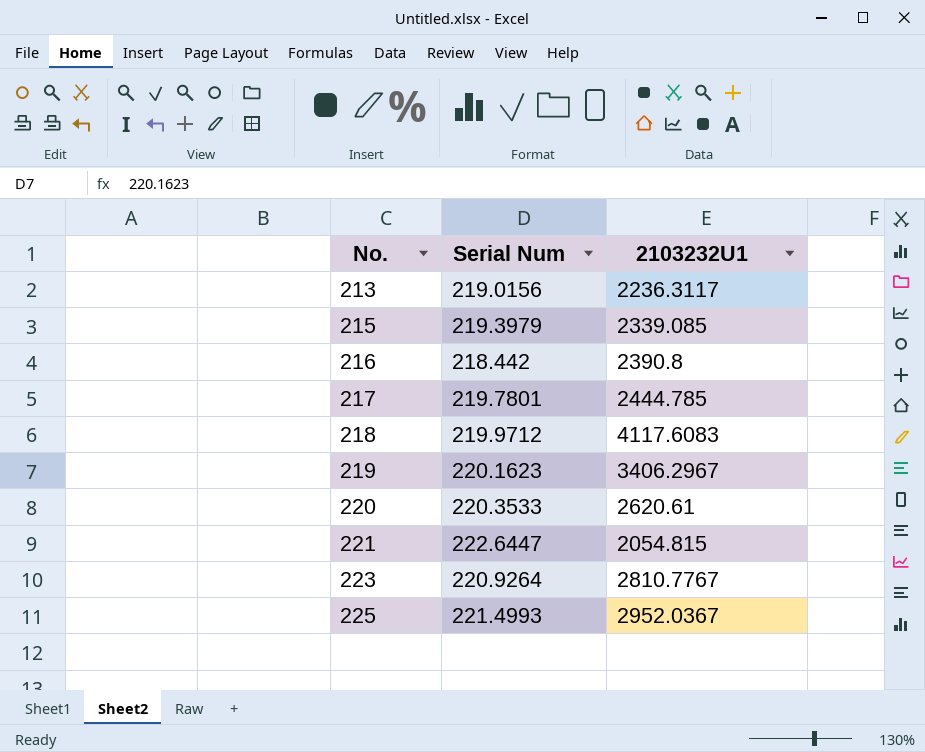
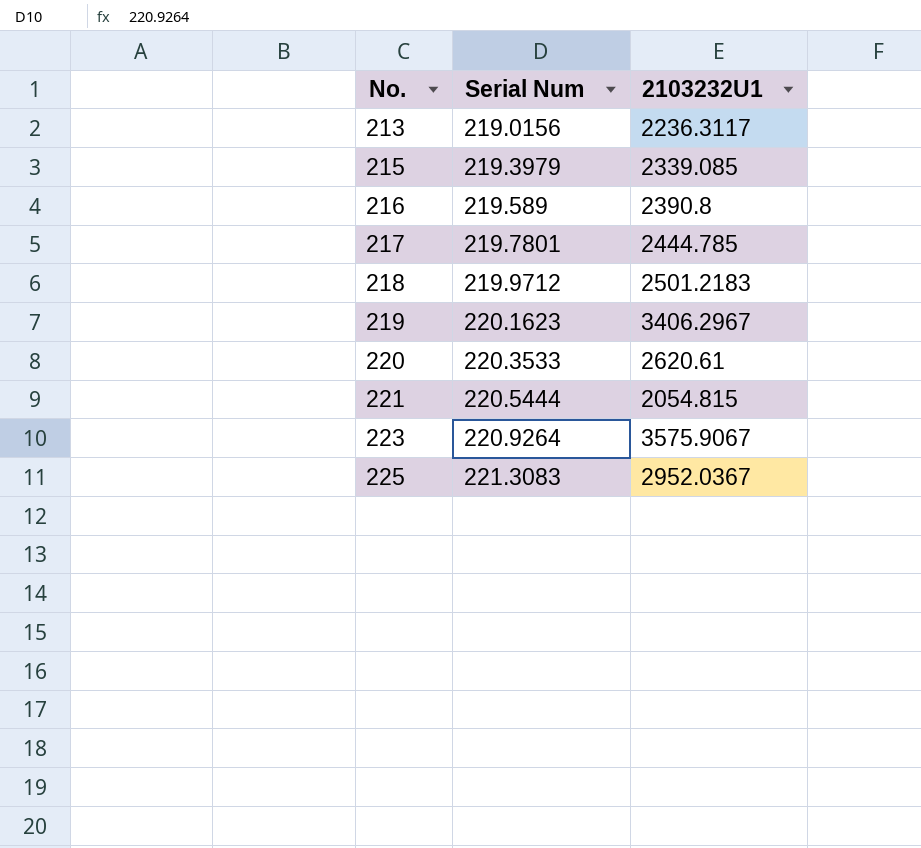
216 | Serial Num: 218.442 -> 219.589
218 | 2103232U1: 4117.6083 -> 2501.2183
221 | Serial Num: 222.6447 -> 220.5444
223 | 2103232U1: 2810.7767 -> 3575.9067
225 | Serial Num: 221.4993 -> 221.3083

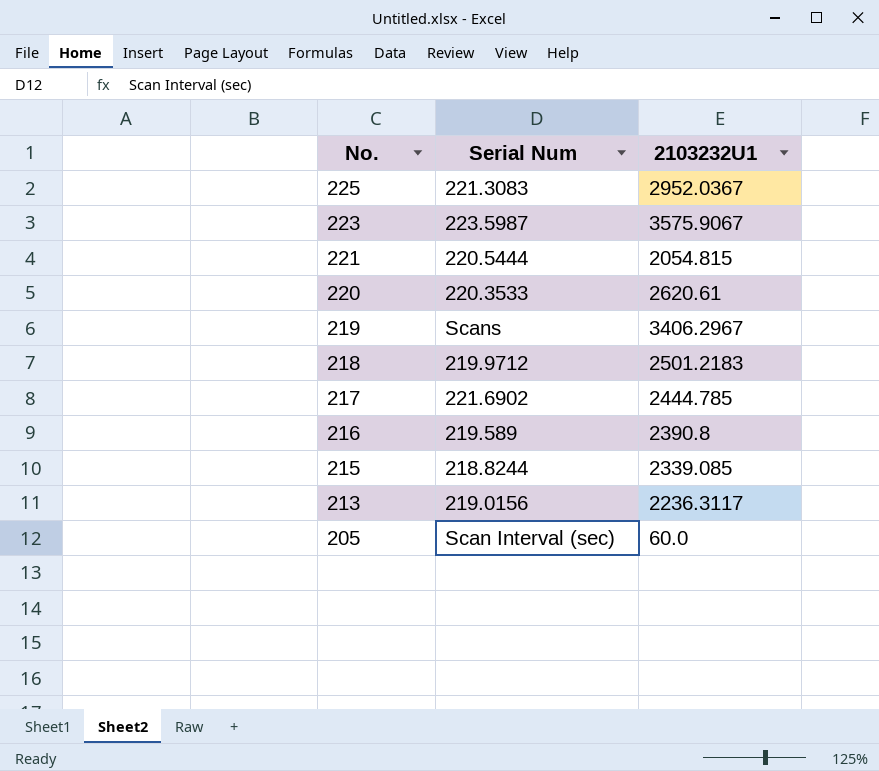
row order: No. ascending -> No. descending
223 | Serial Num: 220.9264 -> 223.5987
219 | Serial Num: 220.1623 -> Scans
217 | Serial Num: 219.7801 -> 221.6902
215 | Serial Num: 219.3979 -> 218.8244
row 205: none -> Scan Interval (sec) | 60.0

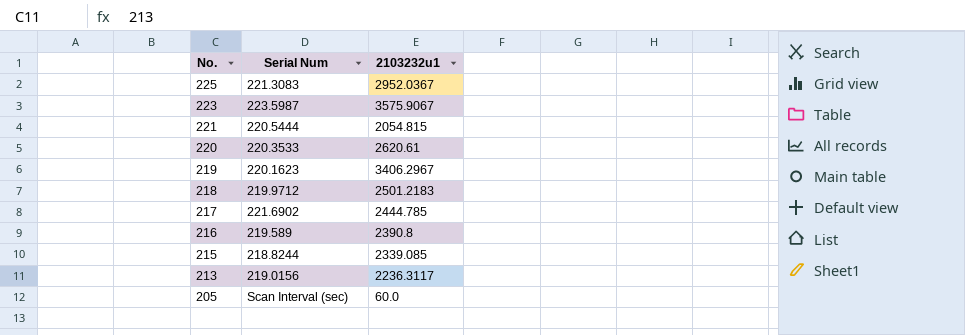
column name: 2103232U1 -> 2103232u1
219 | Serial Num: Scans -> 220.1623

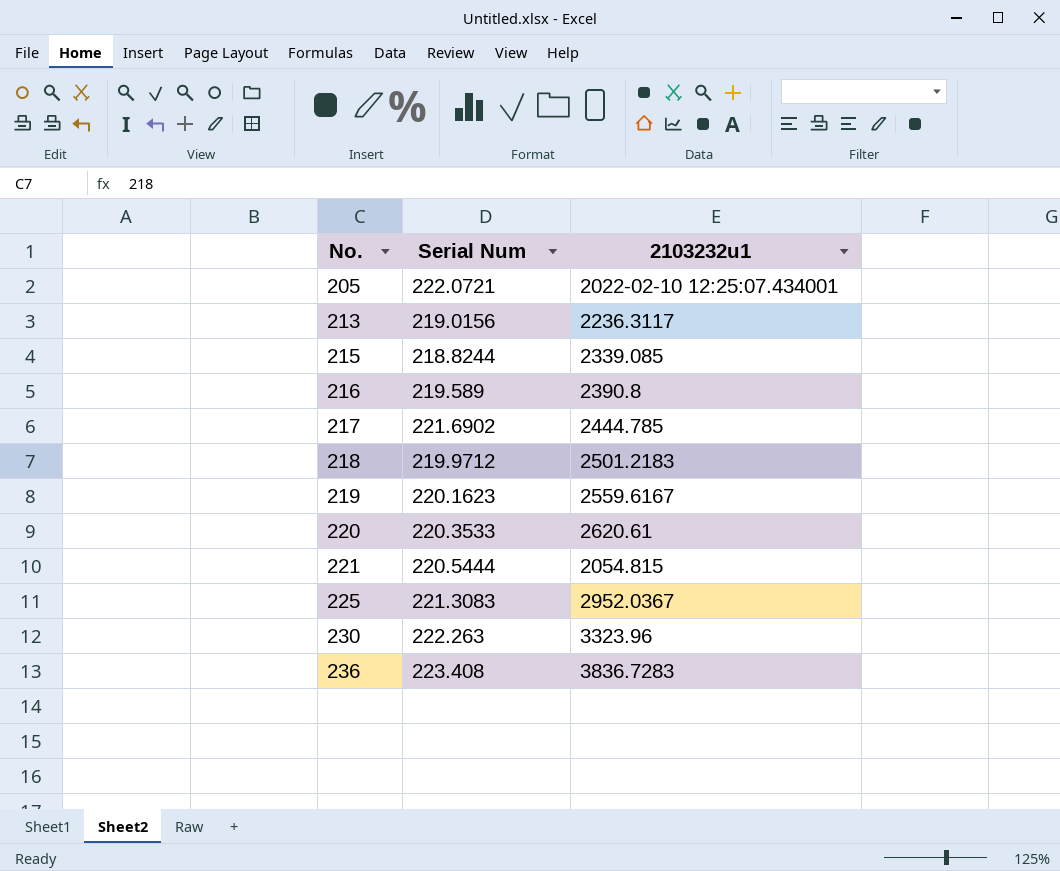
row order: No. descending -> No. ascending
row 223: 223.5987 | 3575.9067 -> none
205 | Serial Num: Scan Interval (sec) -> 222.0721
205 | 2103232u1: 60.0 -> 2022-02-10 12:25:07.434001
219 | 2103232u1: 3406.2967 -> 2559.6167
row 230: none -> 222.263 | 3323.96
row 236: none -> 223.408 | 3836.7283

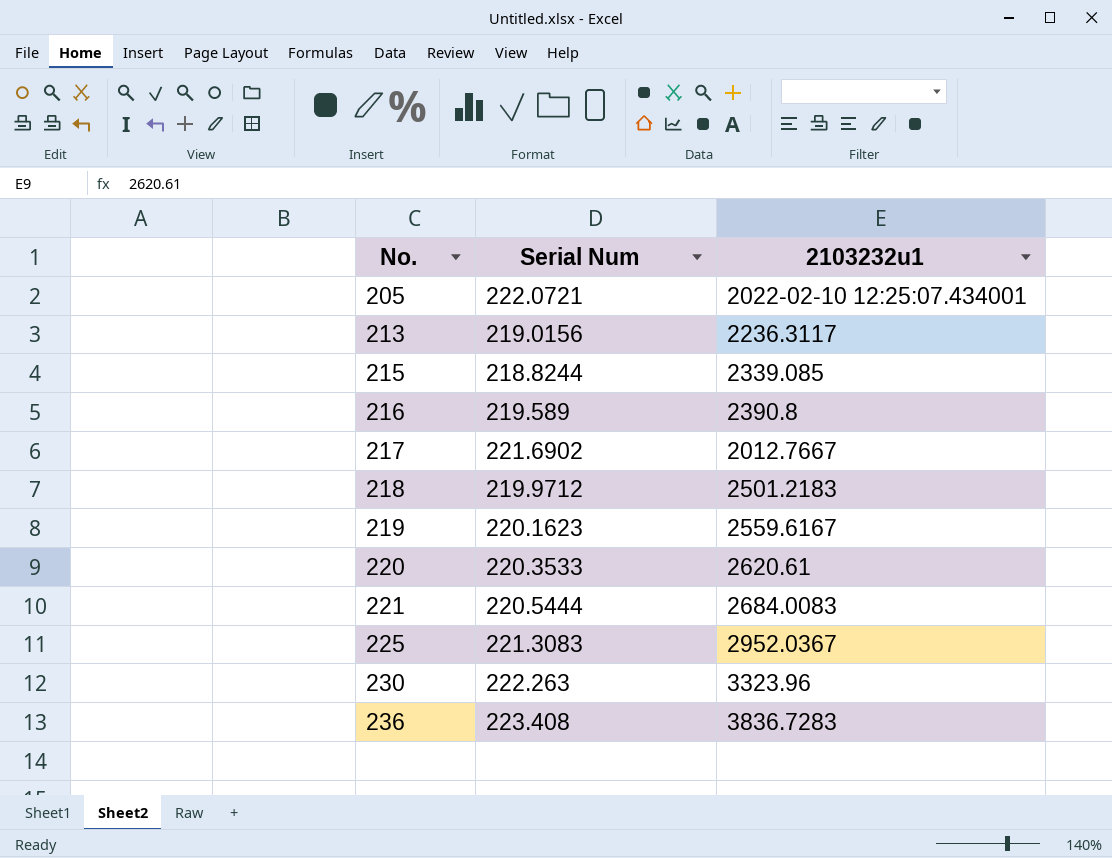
217 | 2103232u1: 2444.785 -> 2012.7667
221 | 2103232u1: 2054.815 -> 2684.0083

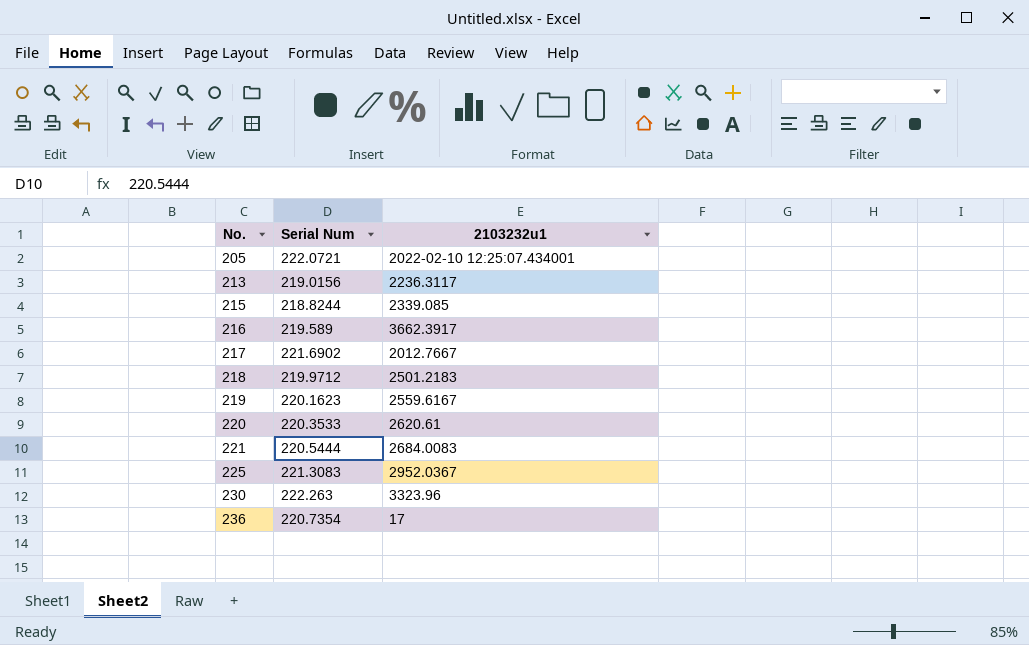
216 | 2103232u1: 2390.8 -> 3662.3917
236 | Serial Num: 223.408 -> 220.7354
236 | 2103232u1: 3836.7283 -> 17

